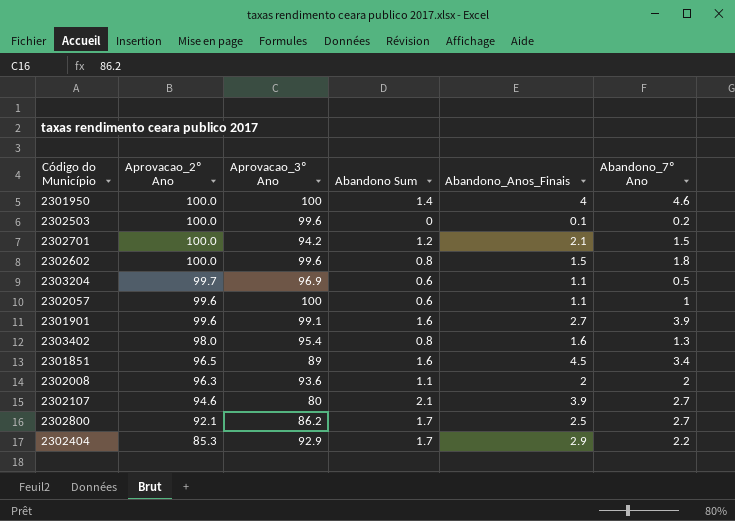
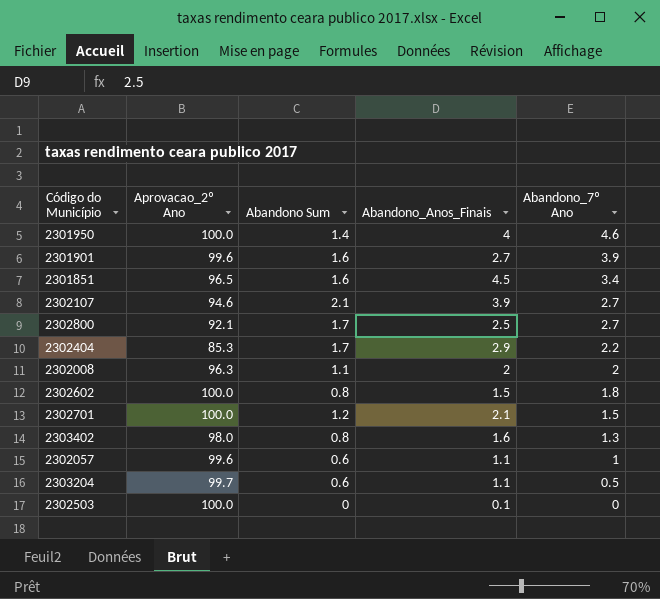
row order: Aprovacao_2º Ano descending -> Abandono_7º Ano descending
column Aprovacao_3º Ano | position: 3 -> none
2302503 | Abandono_7º Ano: 0.2 -> 0

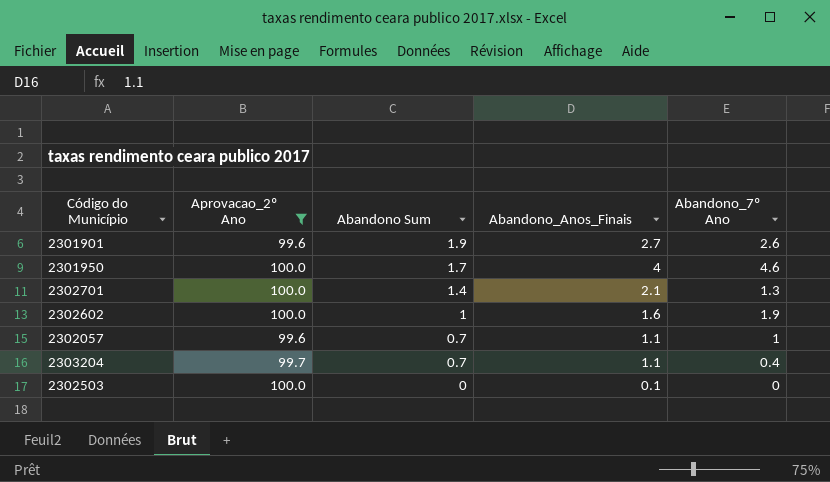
filter: none -> Aprovacao_2º Ano >= 99.6
row order: Abandono_7º Ano descending -> Abandono Sum descending
2301901 | Abandono Sum: 1.6 -> 1.9
2301901 | Abandono_7º Ano: 3.9 -> 2.6
2301950 | Abandono Sum: 1.4 -> 1.7
2302701 | Abandono Sum: 1.2 -> 1.4
2302701 | Abandono_7º Ano: 1.5 -> 1.3
2302602 | Abandono Sum: 0.8 -> 1
2302602 | Abandono_Anos_Finais: 1.5 -> 1.6
2302602 | Abandono_7º Ano: 1.8 -> 1.9
2302057 | Abandono Sum: 0.6 -> 0.7
2303204 | Abandono Sum: 0.6 -> 0.7
2303204 | Abandono_7º Ano: 0.5 -> 0.4

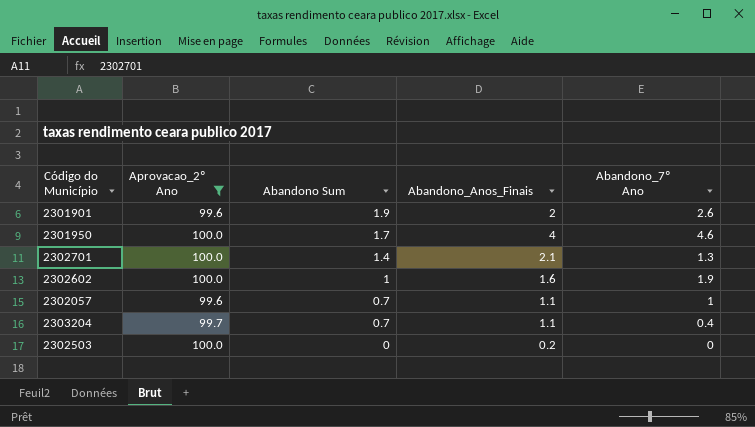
2301901 | Abandono_Anos_Finais: 2.7 -> 2
2302503 | Abandono_Anos_Finais: 0.1 -> 0.2

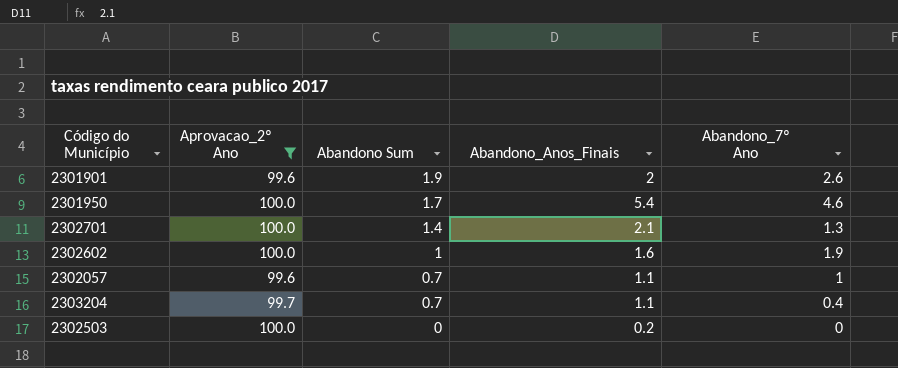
2301950 | Abandono_Anos_Finais: 4 -> 5.4

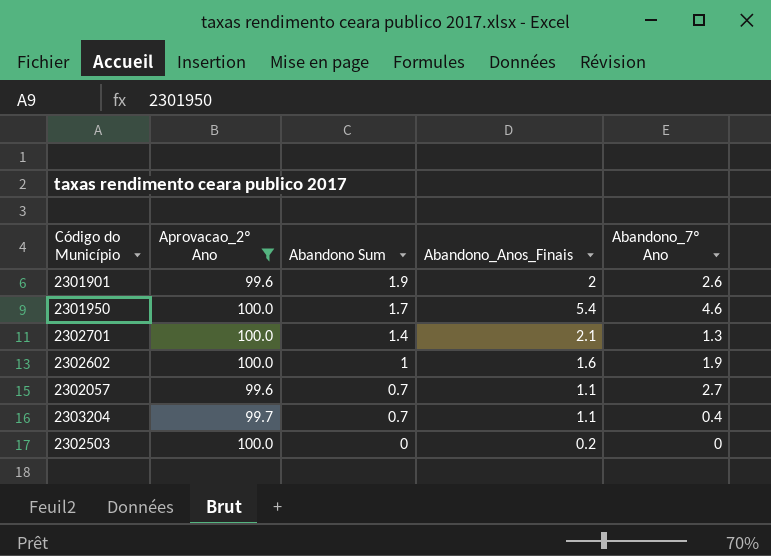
2302057 | Abandono_7º Ano: 1 -> 2.7

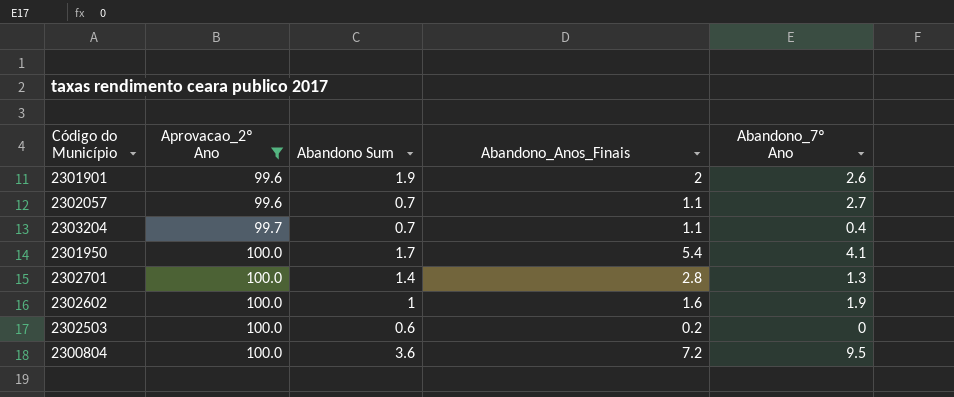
row order: Abandono Sum descending -> Aprovacao_2º Ano ascending
2301950 | Abandono_7º Ano: 4.6 -> 4.1
2302701 | Abandono_Anos_Finais: 2.1 -> 2.8
2302503 | Abandono Sum: 0 -> 0.6
row 2300804: none -> 100.0 | 3.6 | 7.2 | 9.5

